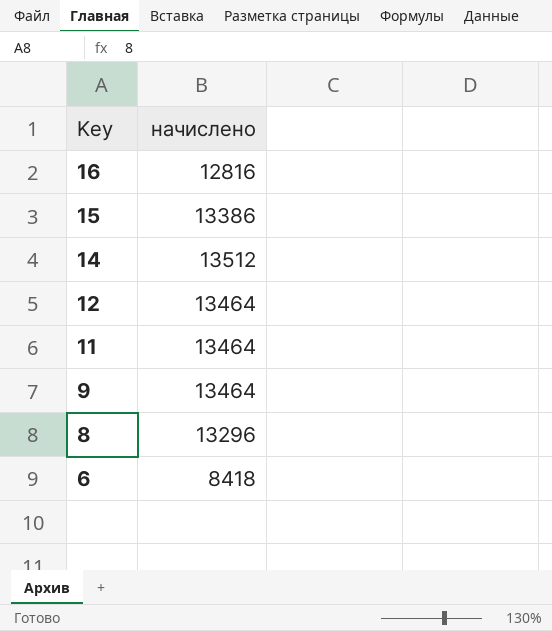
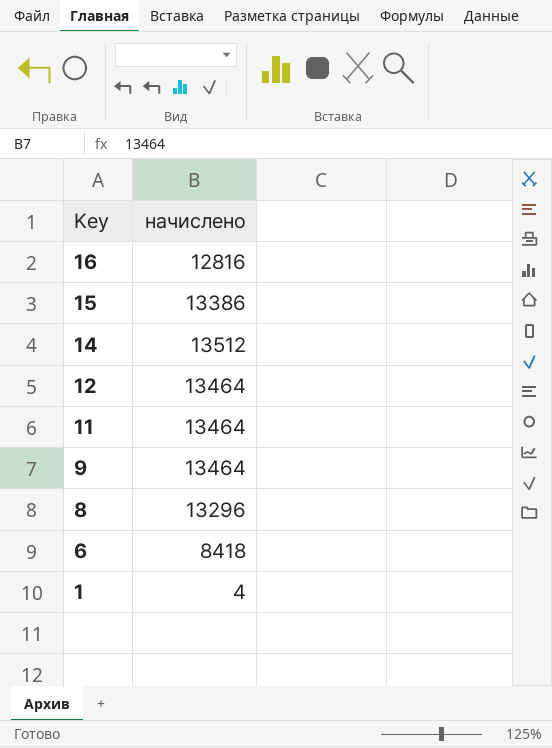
row 1: none -> 4

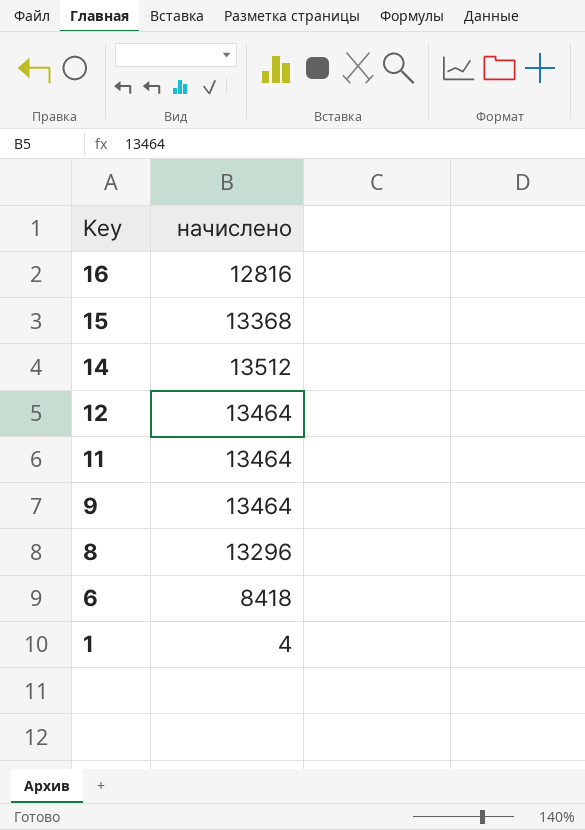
15 | начислено: 13386 -> 13368

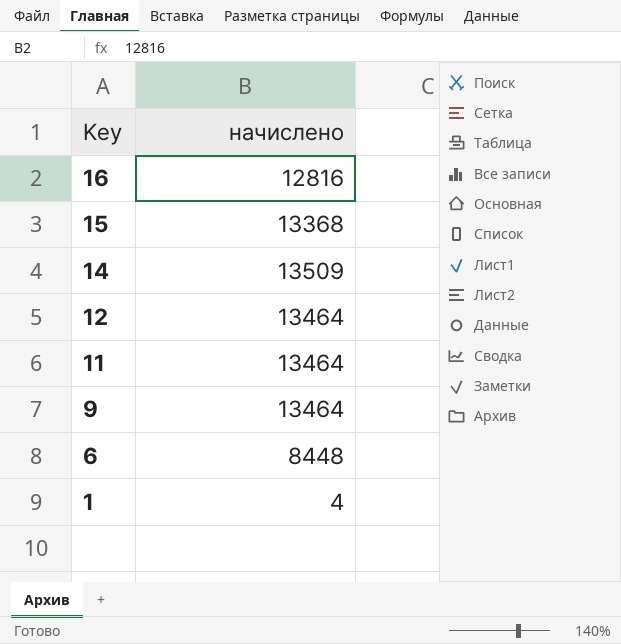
row 8: 13296 -> none
14 | начислено: 13512 -> 13509
6 | начислено: 8418 -> 8448

